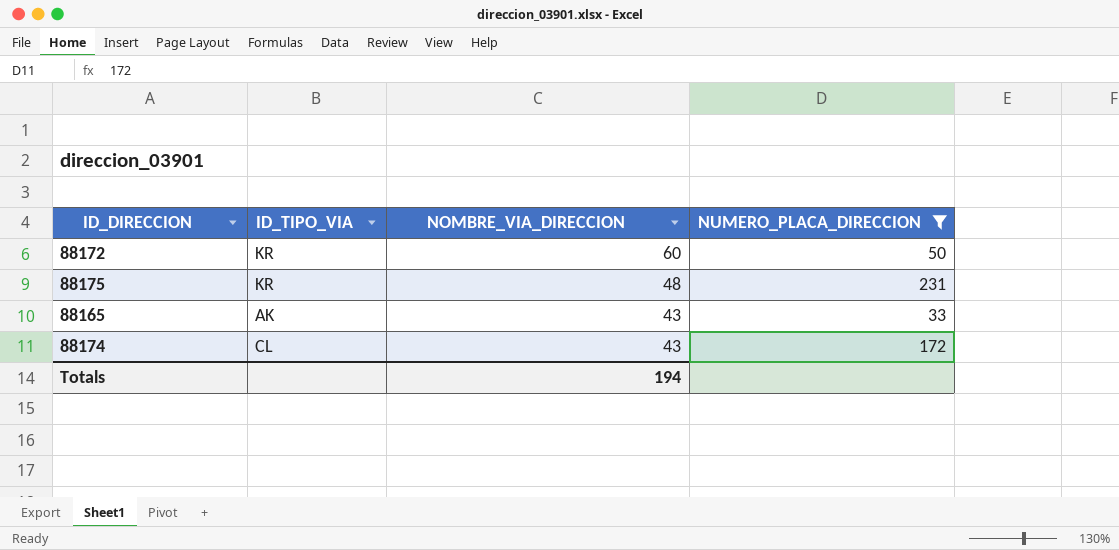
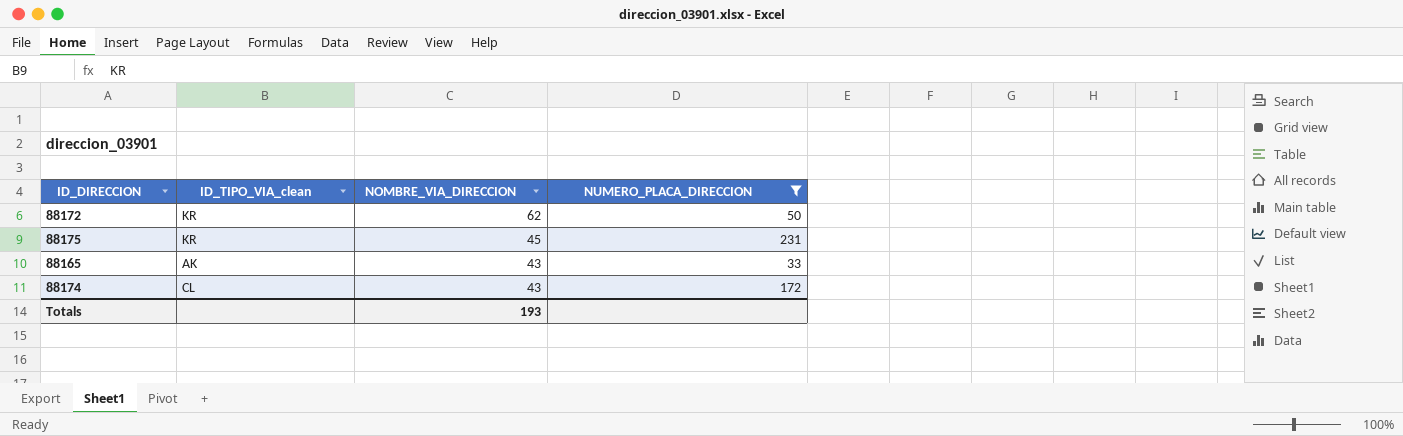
column name: ID_TIPO_VIA -> ID_TIPO_VIA_clean
88172 | NOMBRE_VIA_DIRECCION: 60 -> 62
88175 | NOMBRE_VIA_DIRECCION: 48 -> 45
Totals | NOMBRE_VIA_DIRECCION: 194 -> 193

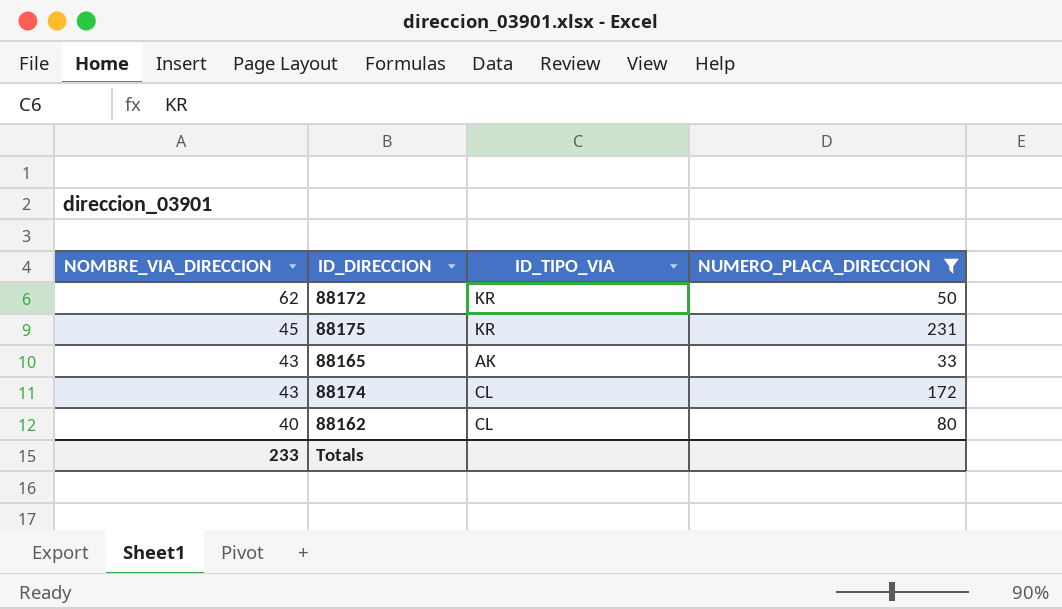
column NOMBRE_VIA_DIRECCION | position: 3 -> 1
column name: ID_TIPO_VIA_clean -> ID_TIPO_VIA
row 88162: none -> 40 | CL | 80
Totals | NOMBRE_VIA_DIRECCION: 193 -> 233

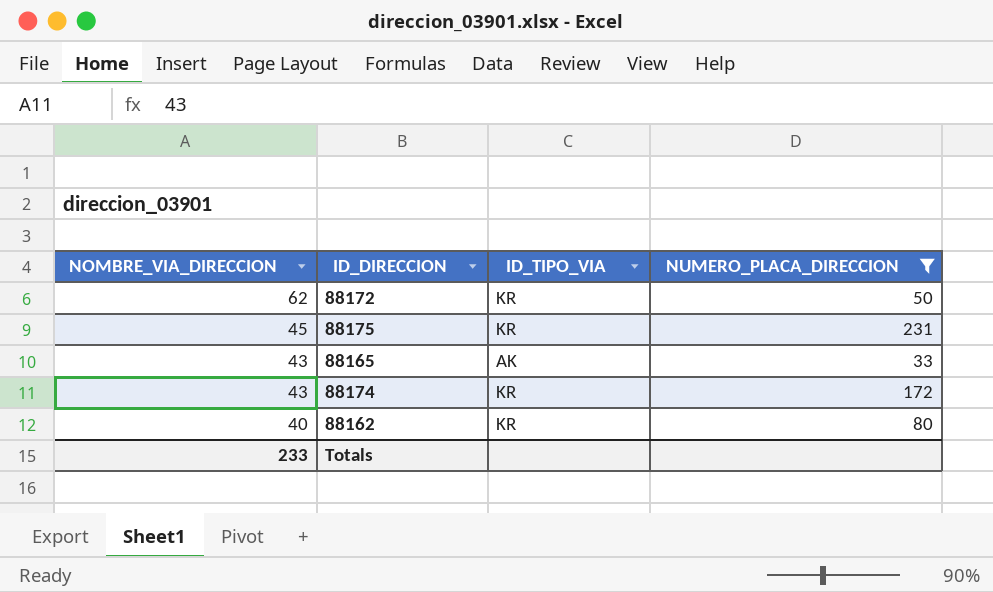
88174 | ID_TIPO_VIA: CL -> KR
88162 | ID_TIPO_VIA: CL -> KR

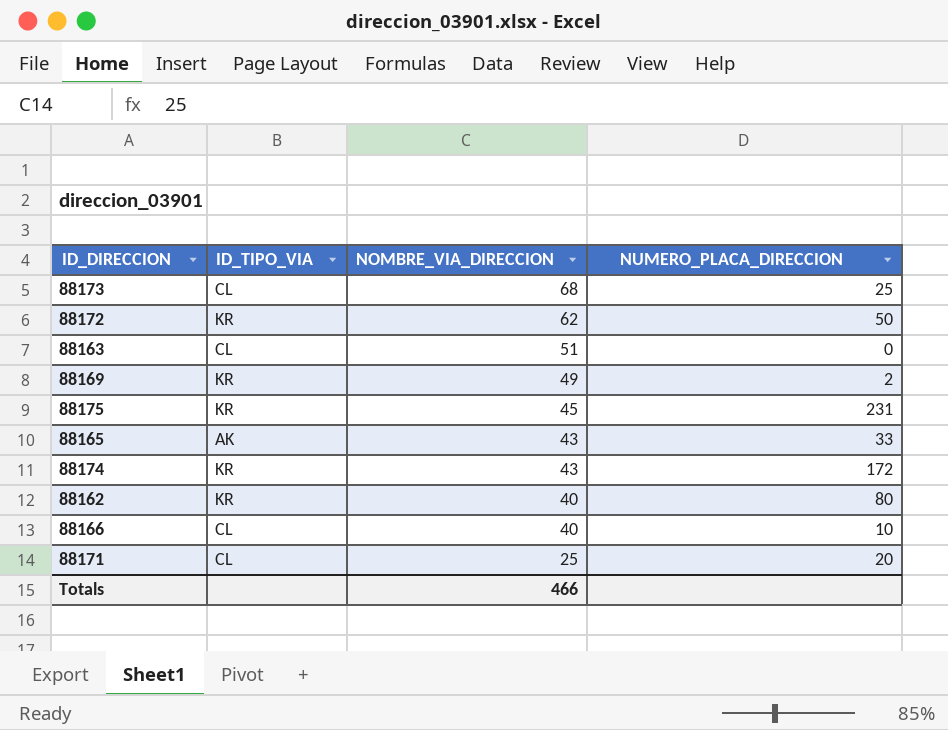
filter: NUMERO_PLACA_DIRECCION >= 33 -> none
column NOMBRE_VIA_DIRECCION | position: 1 -> 3
Totals | NOMBRE_VIA_DIRECCION: 233 -> 466

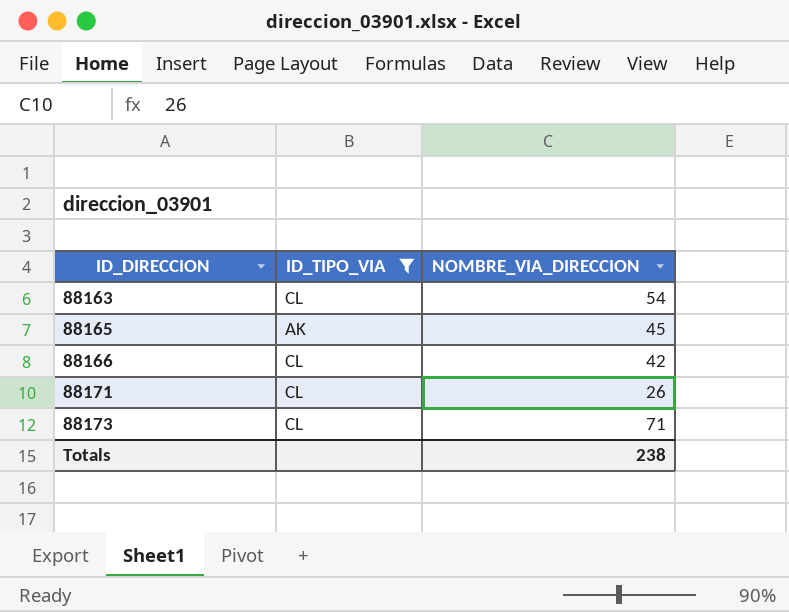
filter: none -> ID_TIPO_VIA != KR
row order: NOMBRE_VIA_DIRECCION descending -> ID_DIRECCION ascending
column NUMERO_PLACA_DIRECCION | position: 4 -> none
88163 | NOMBRE_VIA_DIRECCION: 51 -> 54
88165 | NOMBRE_VIA_DIRECCION: 43 -> 45
88166 | NOMBRE_VIA_DIRECCION: 40 -> 42
88171 | NOMBRE_VIA_DIRECCION: 25 -> 26
88173 | NOMBRE_VIA_DIRECCION: 68 -> 71
Totals | NOMBRE_VIA_DIRECCION: 466 -> 238

